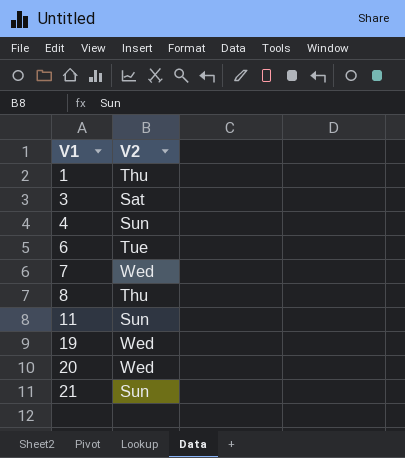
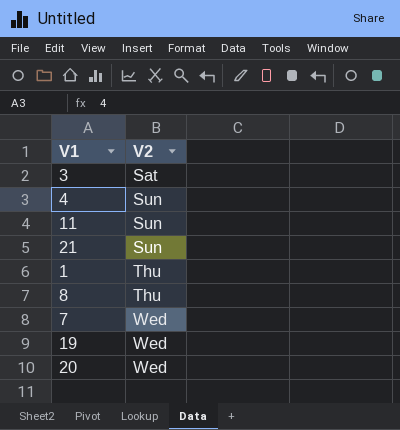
row order: V1 ascending -> V2 ascending
row 6: Tue -> none

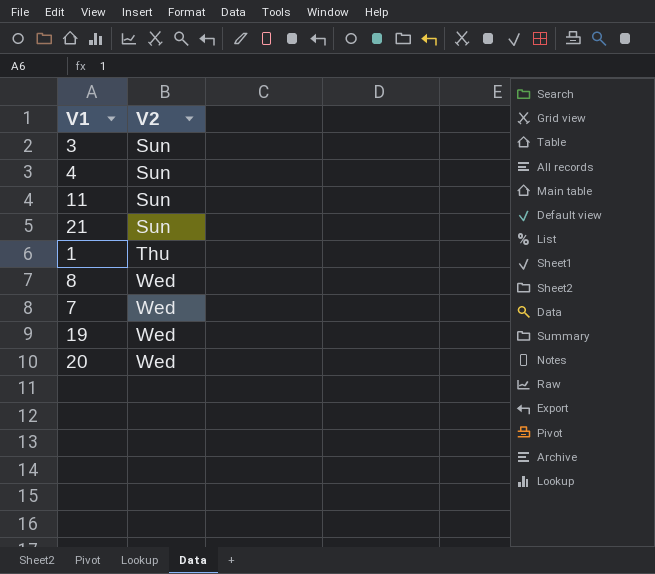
3 | V2: Sat -> Sun
8 | V2: Thu -> Wed

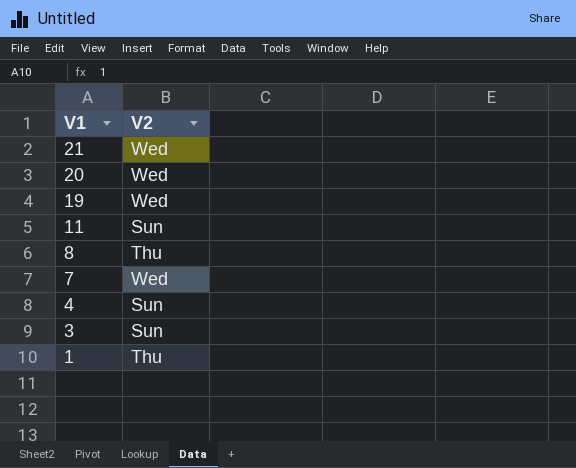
row order: V2 ascending -> V1 descending
21 | V2: Sun -> Wed
8 | V2: Wed -> Thu

